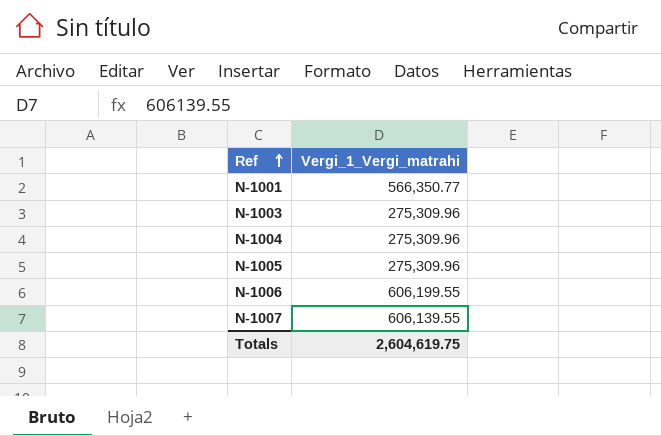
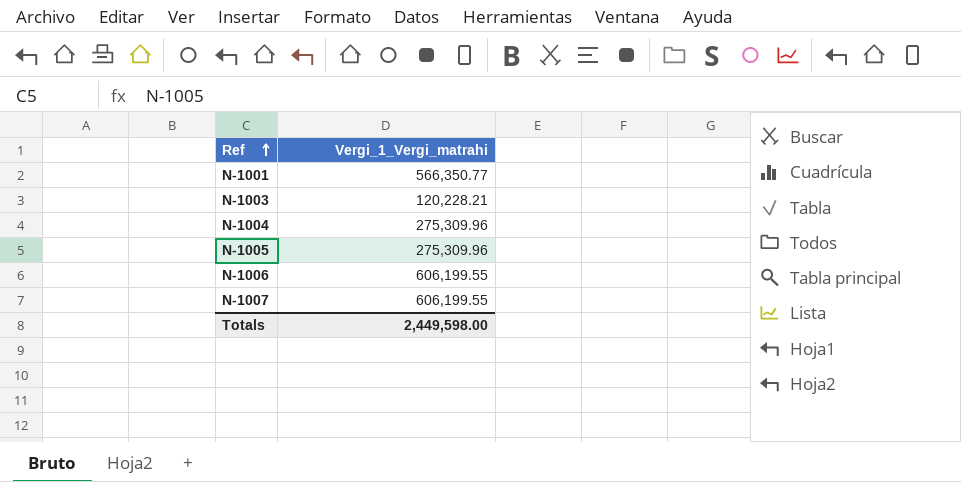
N-1003 | Vergi_1_Vergi_matrahi: 275,309.96 -> 120,228.21
N-1007 | Vergi_1_Vergi_matrahi: 606,139.55 -> 606,199.55
Totals | Vergi_1_Vergi_matrahi: 2,604,619.75 -> 2,449,598.00

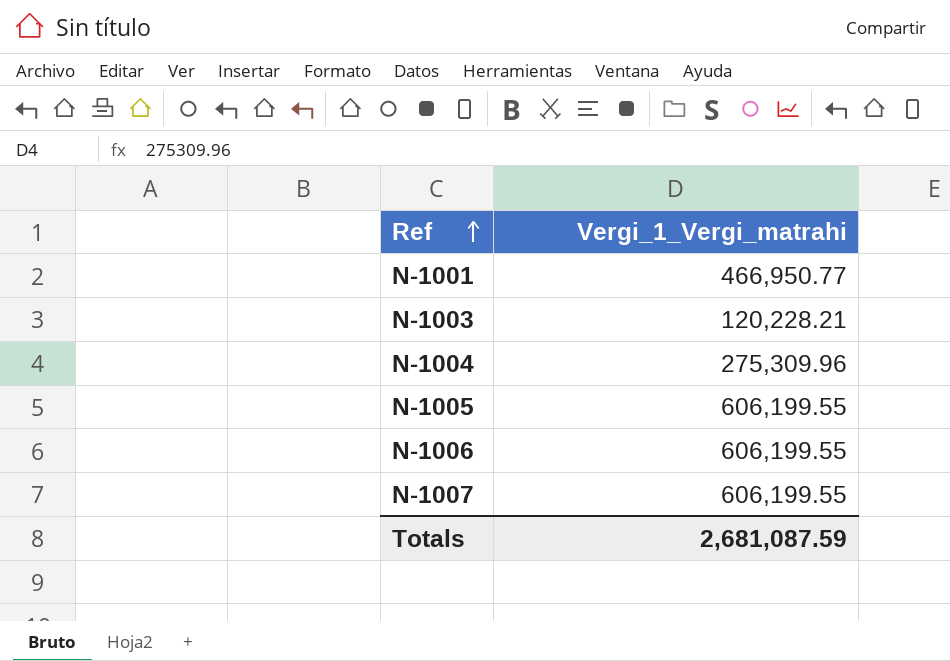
N-1001 | Vergi_1_Vergi_matrahi: 566,350.77 -> 466,950.77
N-1005 | Vergi_1_Vergi_matrahi: 275,309.96 -> 606,199.55
Totals | Vergi_1_Vergi_matrahi: 2,449,598.00 -> 2,681,087.59

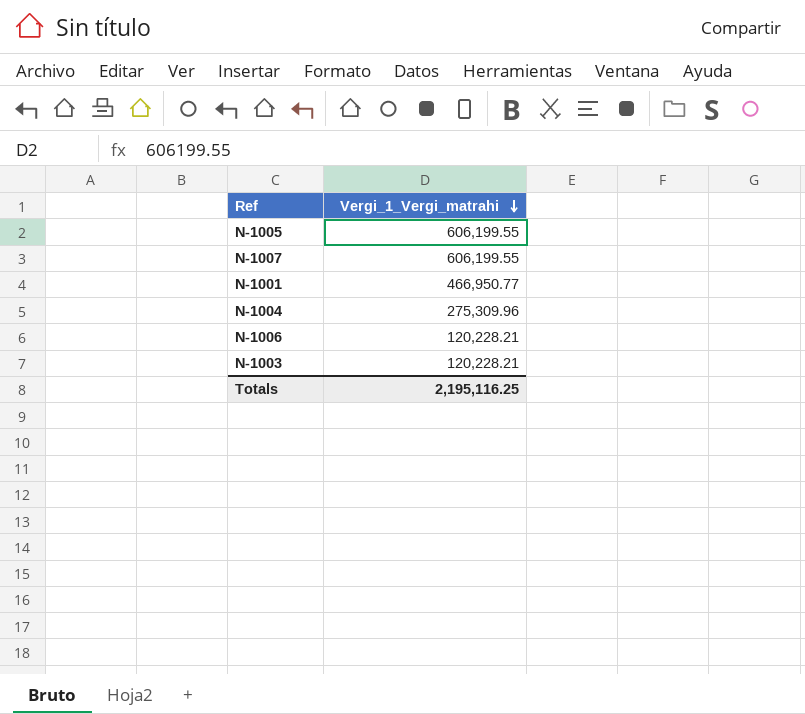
row order: Ref ascending -> Vergi_1_Vergi_matrahi descending
N-1006 | Vergi_1_Vergi_matrahi: 606,199.55 -> 120,228.21
Totals | Vergi_1_Vergi_matrahi: 2,681,087.59 -> 2,195,116.25

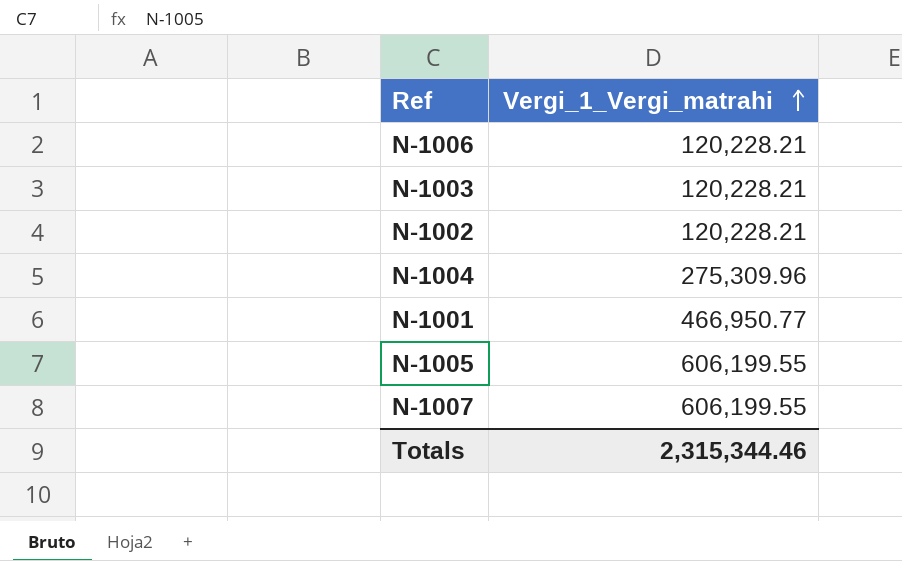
row order: Vergi_1_Vergi_matrahi descending -> Vergi_1_Vergi_matrahi ascending
row N-1002: none -> 120,228.21
Totals | Vergi_1_Vergi_matrahi: 2,195,116.25 -> 2,315,344.46

